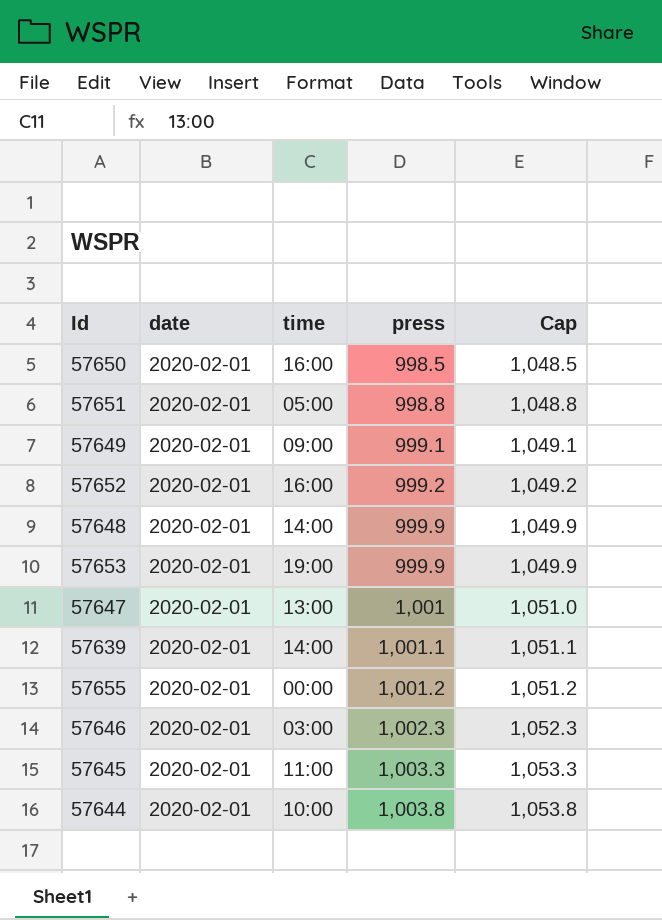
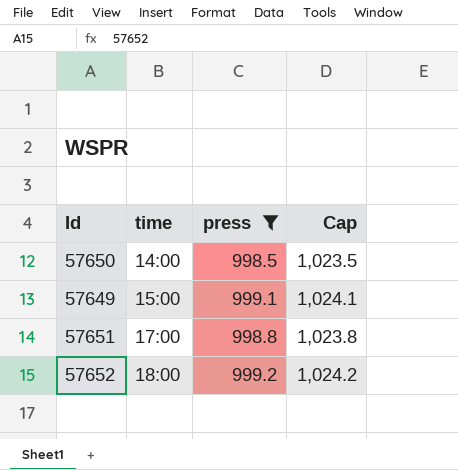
filter: none -> press <= 999.2
row order: press ascending -> time ascending
column date | position: 2 -> none
column Cap | formula: [press] + 50 -> [press] + 25
57650 | time: 16:00 -> 14:00
57649 | time: 09:00 -> 15:00
57651 | time: 05:00 -> 17:00
57652 | time: 16:00 -> 18:00

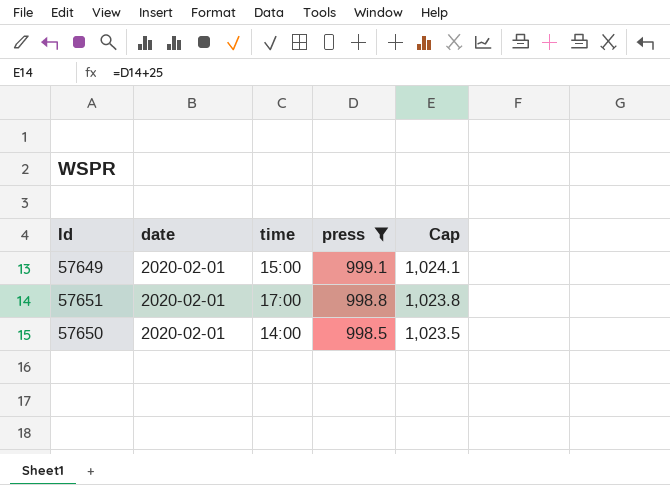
row order: time ascending -> press descending
column date | position: none -> 2
row 57652: 18:00 | 999.2 | 1,024.2 -> none

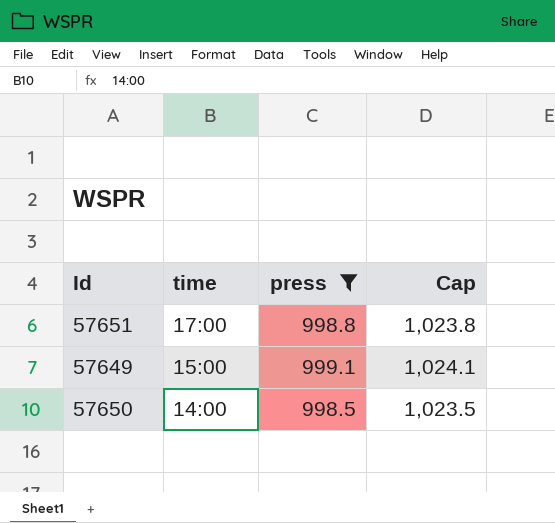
row order: press descending -> time descending
column date | position: 2 -> none

